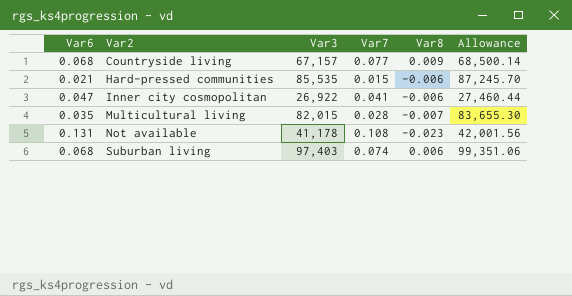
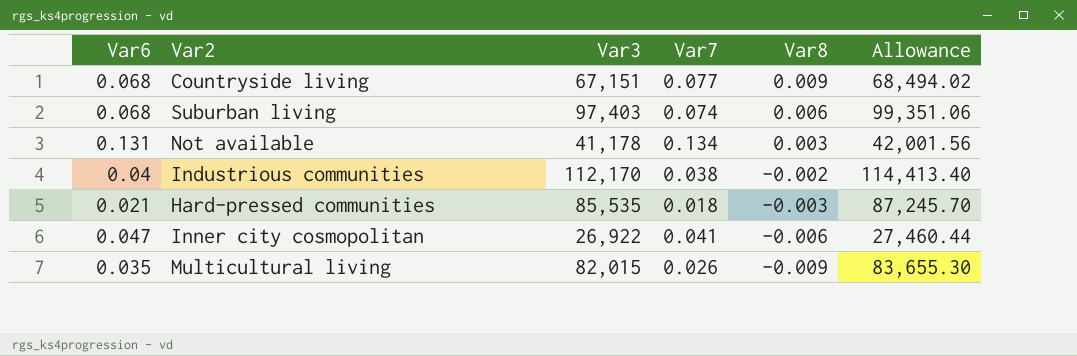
row order: Var2 ascending -> Var8 descending
Countryside living | Var3: 67,157 -> 67,151
Countryside living | Allowance: 68,500.14 -> 68,494.02
Not available | Var7: 0.108 -> 0.134
Not available | Var8: -0.023 -> 0.003
row Industrious communities: none -> 0.04 | 112,170 | 0.038 | -0.002 | 114,413.40
Hard-pressed communities | Var7: 0.015 -> 0.018
Hard-pressed communities | Var8: -0.006 -> -0.003
Multicultural living | Var7: 0.028 -> 0.026
Multicultural living | Var8: -0.007 -> -0.009

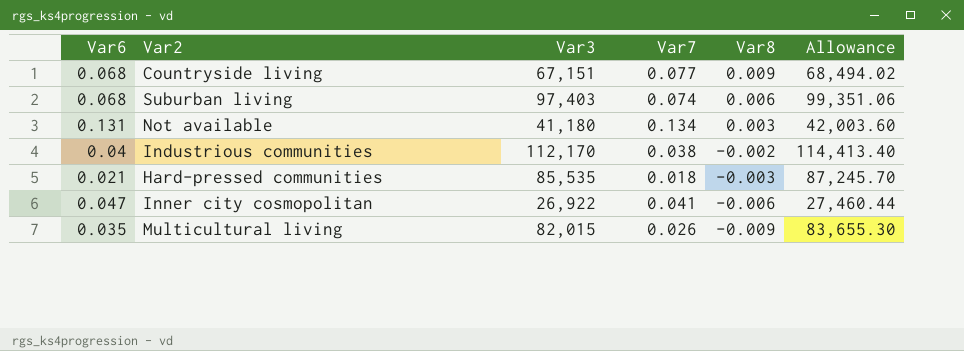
Not available | Var3: 41,178 -> 41,180
Not available | Allowance: 42,001.56 -> 42,003.60

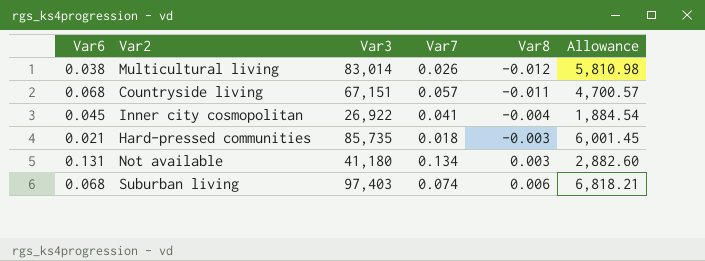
row order: Var8 descending -> Var8 ascending
column Allowance | formula: [Var3] * 1.02 -> [Var3] * 0.07
row Industrious communities: 0.04 | 112,170 | 0.038 | -0.002 | 114,413.40 -> none
Multicultural living | Var6: 0.035 -> 0.038
Multicultural living | Var3: 82,015 -> 83,014
Multicultural living | Var8: -0.009 -> -0.012
Countryside living | Var7: 0.077 -> 0.057
Countryside living | Var8: 0.009 -> -0.011
Inner city cosmopolitan | Var6: 0.047 -> 0.045
Inner city cosmopolitan | Var8: -0.006 -> -0.004
Hard-pressed communities | Var3: 85,535 -> 85,735

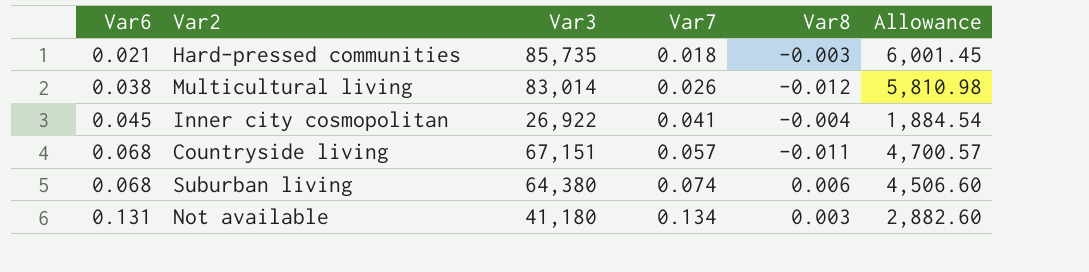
row order: Var8 ascending -> Var6 ascending
Suburban living | Var3: 97,403 -> 64,380
Suburban living | Allowance: 6,818.21 -> 4,506.60

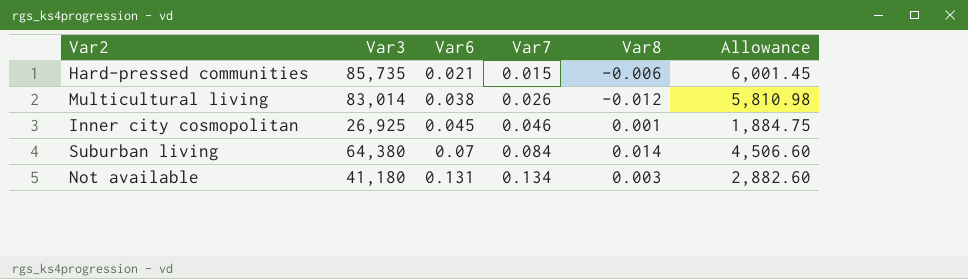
column Var6 | position: 1 -> 3
row Countryside living: 0.068 | 67,151 | 0.057 | -0.011 | 4,700.57 -> none
Hard-pressed communities | Var7: 0.018 -> 0.015
Hard-pressed communities | Var8: -0.003 -> -0.006
Inner city cosmopolitan | Var3: 26,922 -> 26,925
Inner city cosmopolitan | Var7: 0.041 -> 0.046
Inner city cosmopolitan | Var8: -0.004 -> 0.001
Inner city cosmopolitan | Allowance: 1,884.54 -> 1,884.75
Suburban living | Var6: 0.068 -> 0.07
Suburban living | Var7: 0.074 -> 0.084
Suburban living | Var8: 0.006 -> 0.014

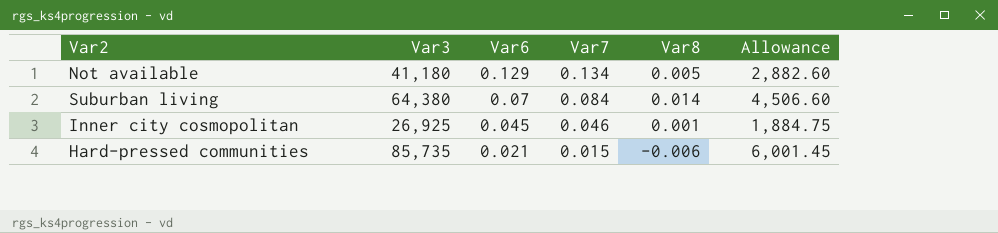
row order: Var6 ascending -> Var6 descending
row Multicultural living: 83,014 | 0.038 | 0.026 | -0.012 | 5,810.98 -> none
Not available | Var6: 0.131 -> 0.129
Not available | Var8: 0.003 -> 0.005

